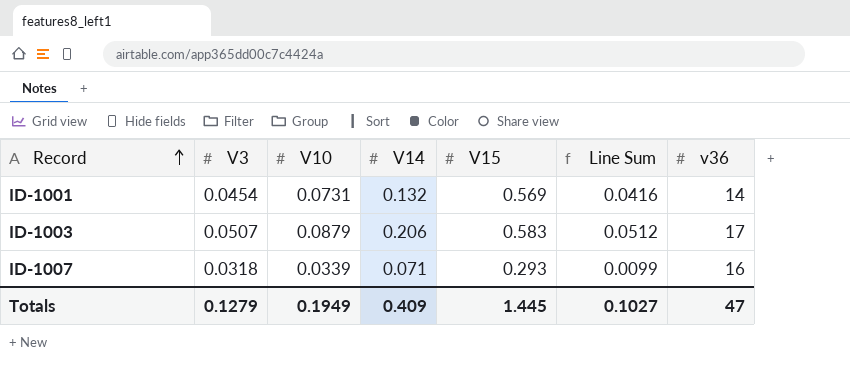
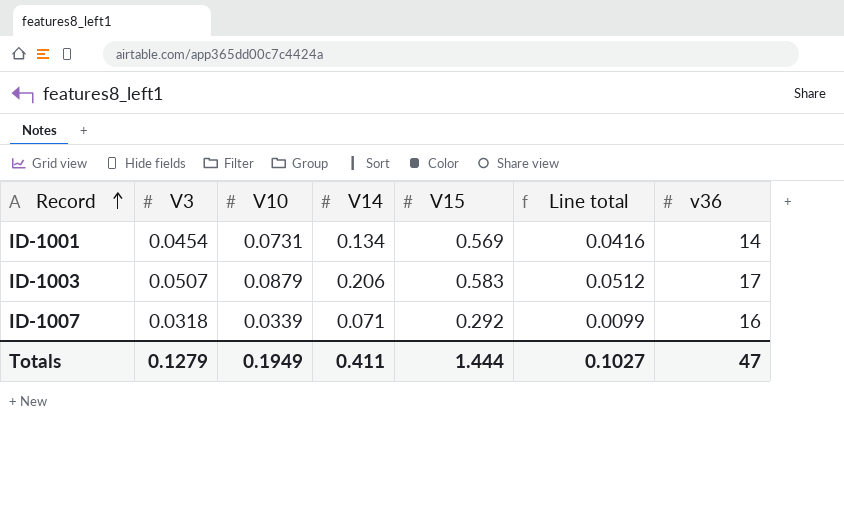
column name: Line Sum -> Line total
ID-1001 | V14: 0.132 -> 0.134
ID-1007 | V15: 0.293 -> 0.292
Totals | V14: 0.409 -> 0.411
Totals | V15: 1.445 -> 1.444

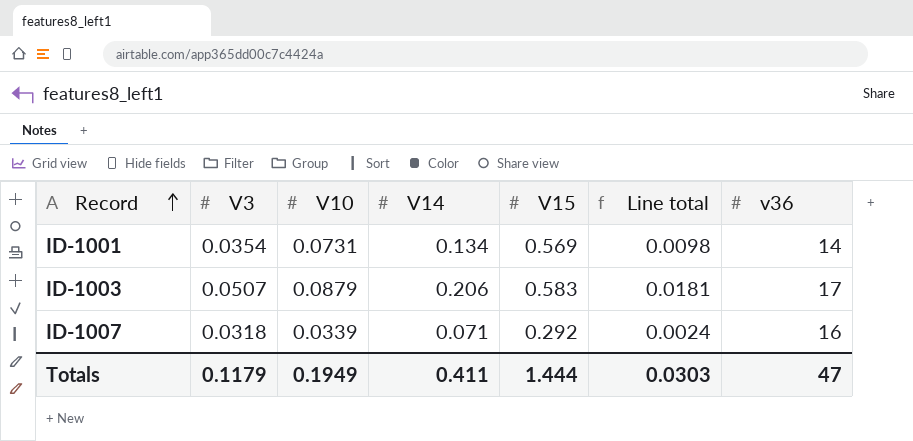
column Line total | formula: [V10] * [V15] -> [V10] * [V14]
ID-1001 | V3: 0.0454 -> 0.0354
Totals | V3: 0.1279 -> 0.1179
Totals | Line total: 0.1027 -> 0.0303

